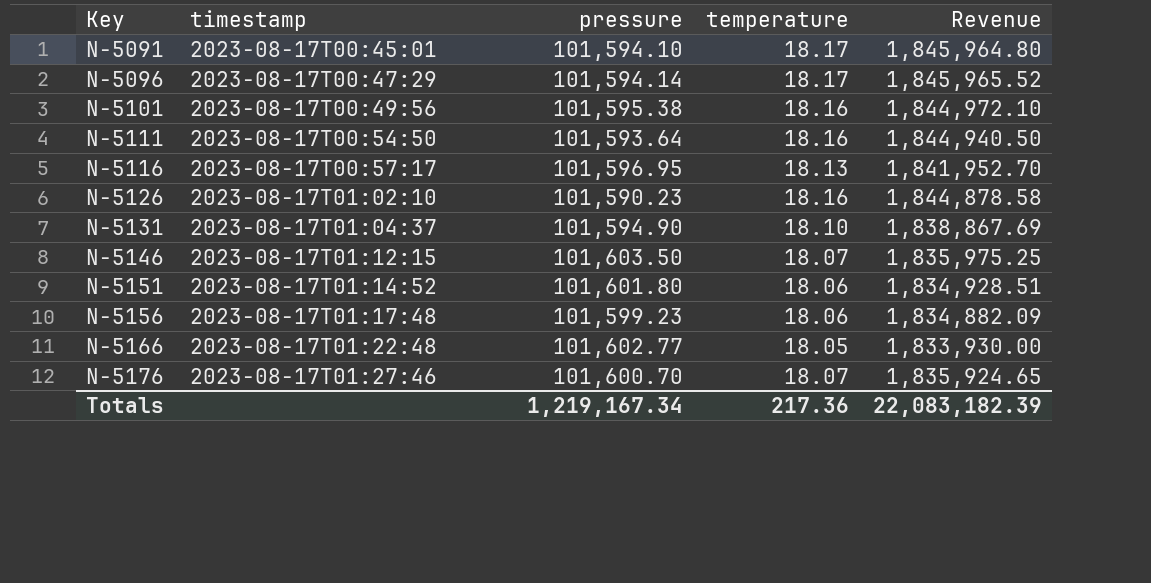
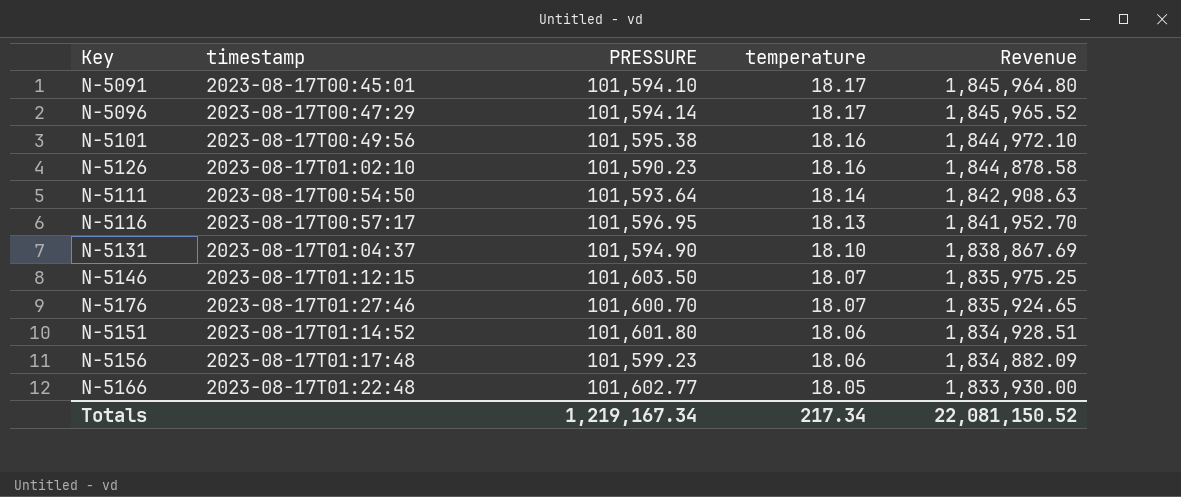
row order: Key ascending -> temperature descending
column name: pressure -> PRESSURE
N-5111 | temperature: 18.16 -> 18.14
N-5111 | Revenue: 1,844,940.50 -> 1,842,908.63
Totals | temperature: 217.36 -> 217.34
Totals | Revenue: 22,083,182.39 -> 22,081,150.52

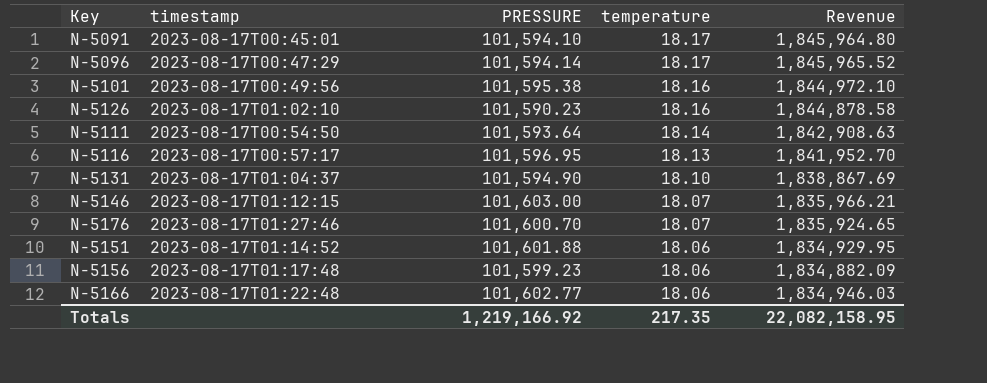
N-5146 | PRESSURE: 101,603.50 -> 101,603.00
N-5146 | Revenue: 1,835,975.25 -> 1,835,966.21
N-5151 | PRESSURE: 101,601.80 -> 101,601.88
N-5151 | Revenue: 1,834,928.51 -> 1,834,929.95
N-5166 | temperature: 18.05 -> 18.06
N-5166 | Revenue: 1,833,930.00 -> 1,834,946.03
Totals | PRESSURE: 1,219,167.34 -> 1,219,166.92
Totals | temperature: 217.34 -> 217.35
Totals | Revenue: 22,081,150.52 -> 22,082,158.95

